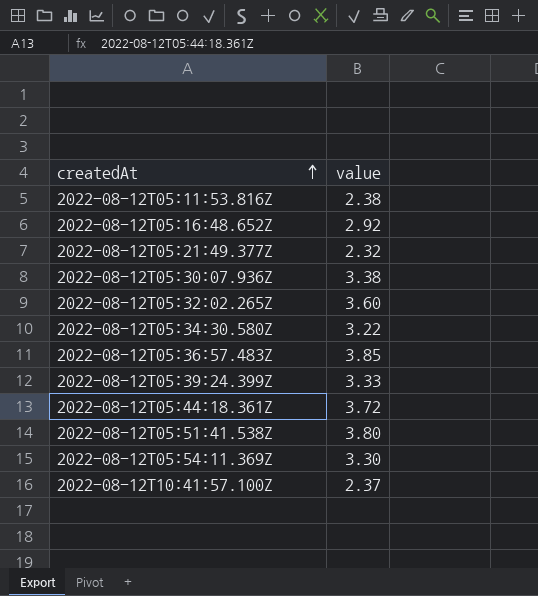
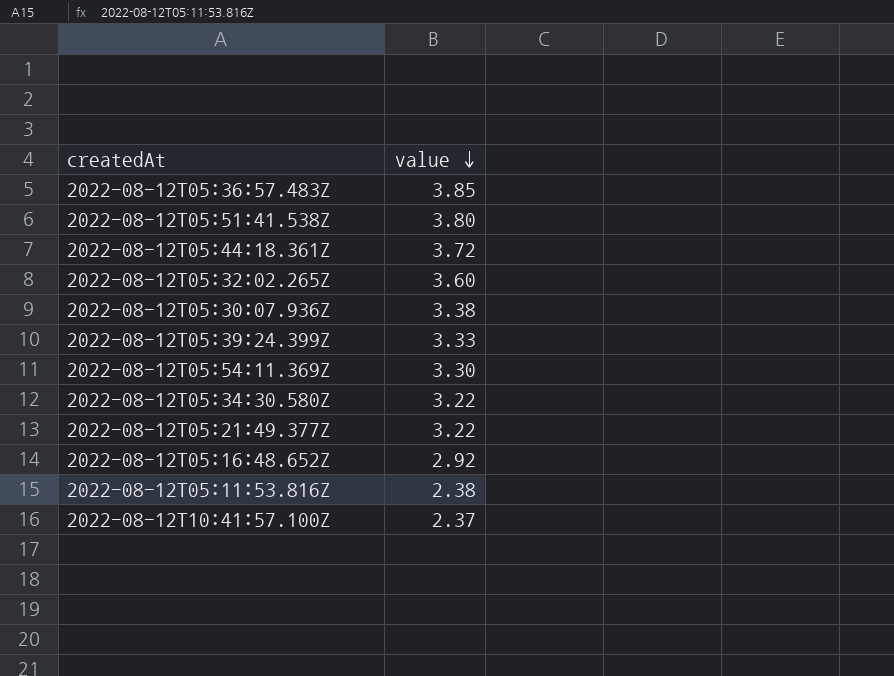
row order: createdAt ascending -> value descending
2022-08-12T05:21:49.377Z | value: 2.32 -> 3.22

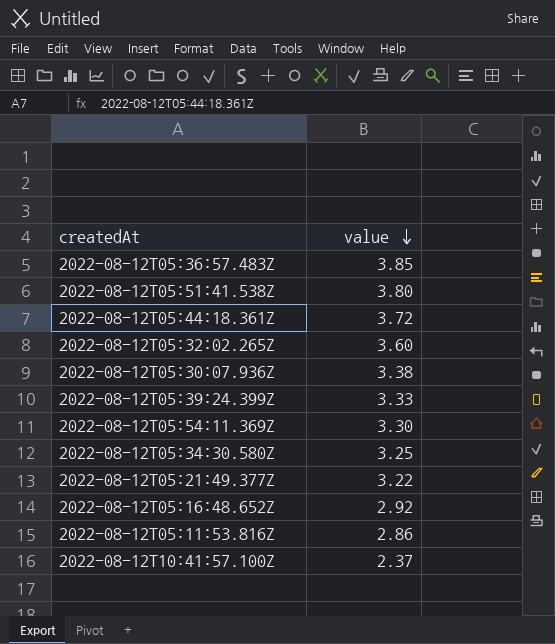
2022-08-12T05:34:30.580Z | value: 3.22 -> 3.25
2022-08-12T05:11:53.816Z | value: 2.38 -> 2.86

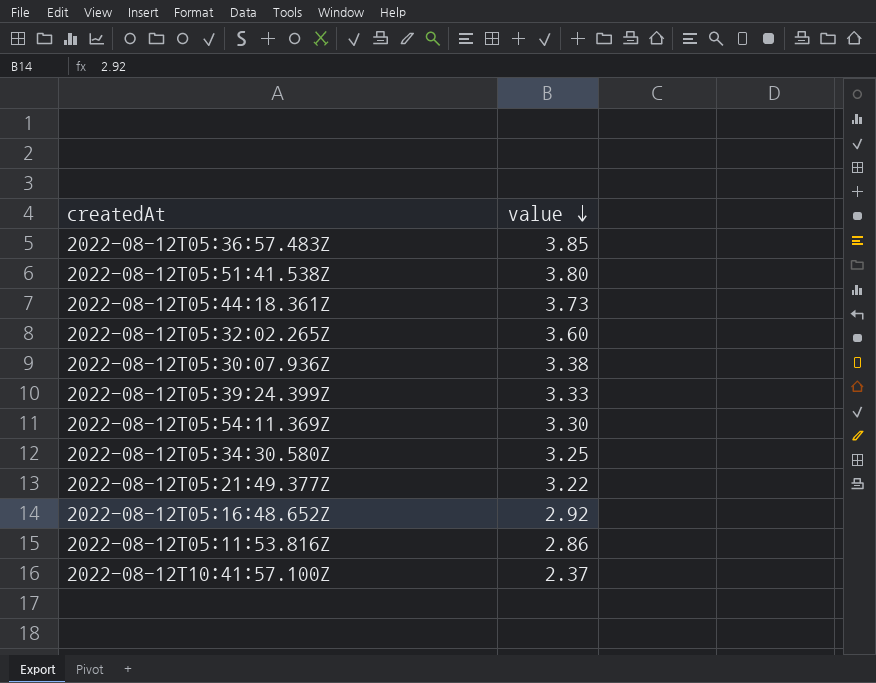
2022-08-12T05:44:18.361Z | value: 3.72 -> 3.73

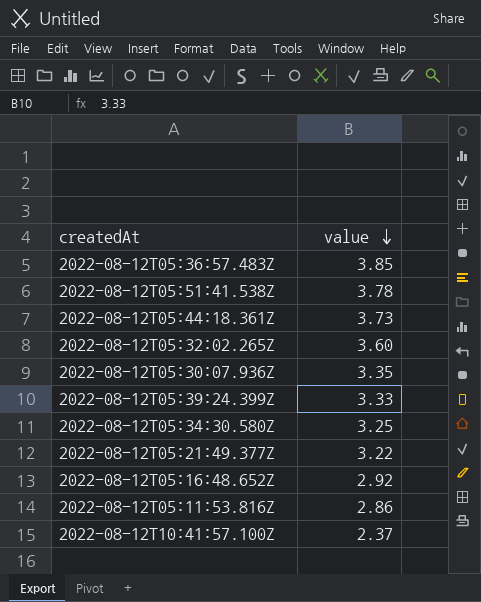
row 2022-08-12T05:54:11.369Z: 3.30 -> none
2022-08-12T05:51:41.538Z | value: 3.80 -> 3.78
2022-08-12T05:30:07.936Z | value: 3.38 -> 3.35

